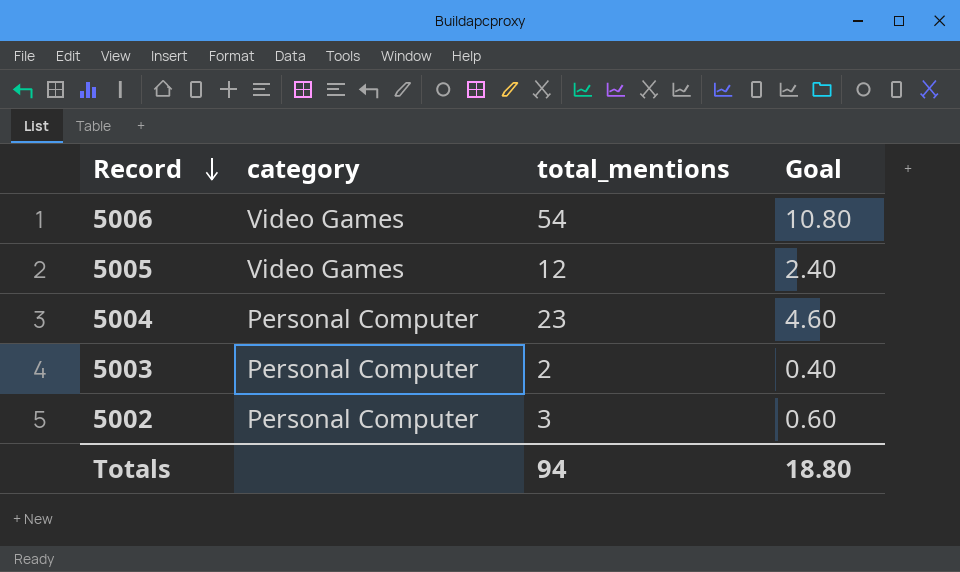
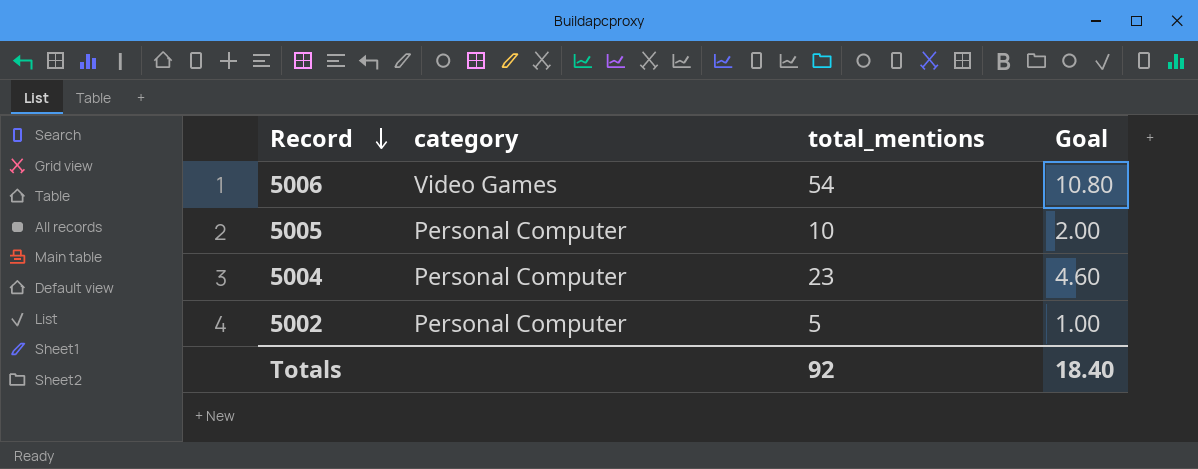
row 5003: Personal Computer | 2 | 0.40 -> none
5005 | category: Video Games -> Personal Computer
5005 | total_mentions: 12 -> 10
5005 | Goal: 2.40 -> 2.00
5002 | total_mentions: 3 -> 5
5002 | Goal: 0.60 -> 1.00
Totals | total_mentions: 94 -> 92
Totals | Goal: 18.80 -> 18.40

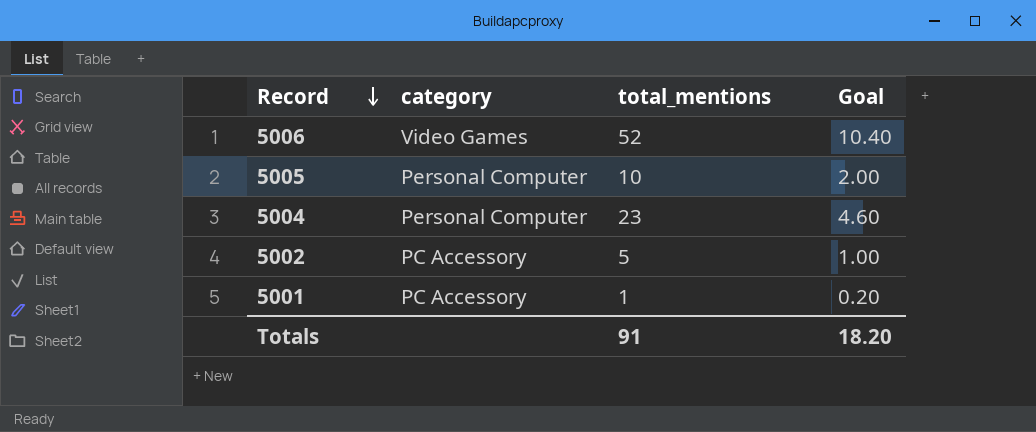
5006 | total_mentions: 54 -> 52
5006 | Goal: 10.80 -> 10.40
5002 | category: Personal Computer -> PC Accessory
row 5001: none -> PC Accessory | 1 | 0.20
Totals | total_mentions: 92 -> 91
Totals | Goal: 18.40 -> 18.20

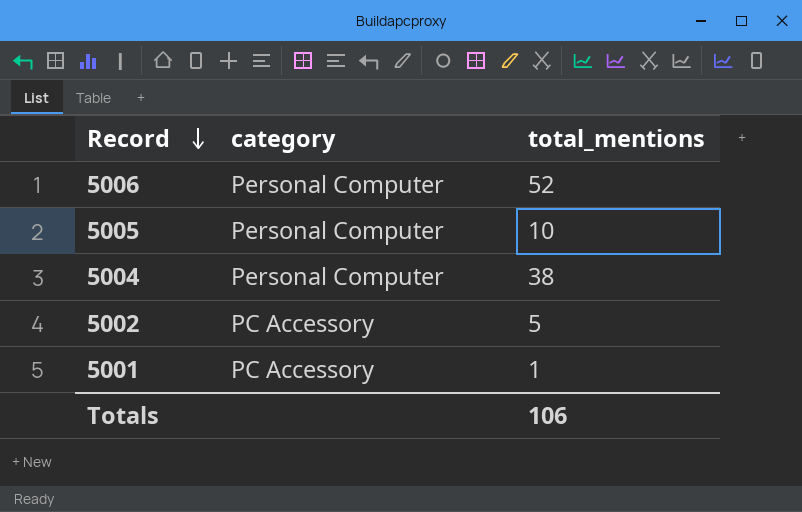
column Goal | formula: [total_mentions] * 0.2 -> none
5006 | category: Video Games -> Personal Computer
5004 | total_mentions: 23 -> 38
Totals | total_mentions: 91 -> 106

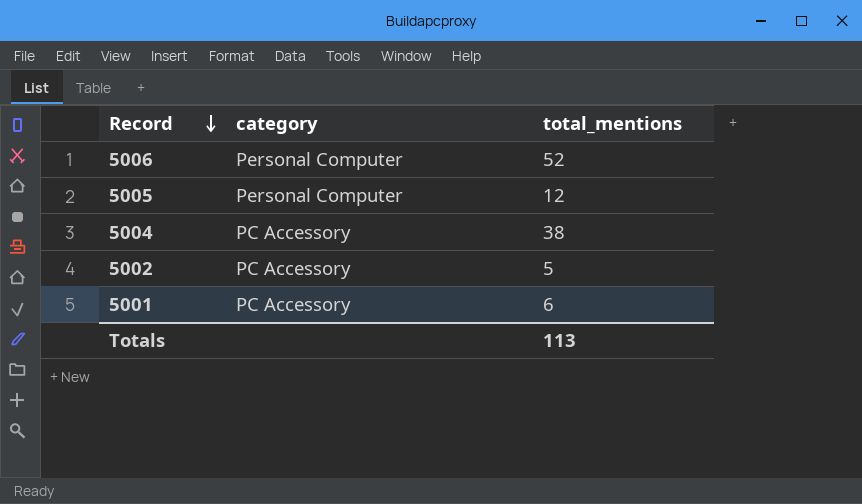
5005 | total_mentions: 10 -> 12
5004 | category: Personal Computer -> PC Accessory
5001 | total_mentions: 1 -> 6
Totals | total_mentions: 106 -> 113

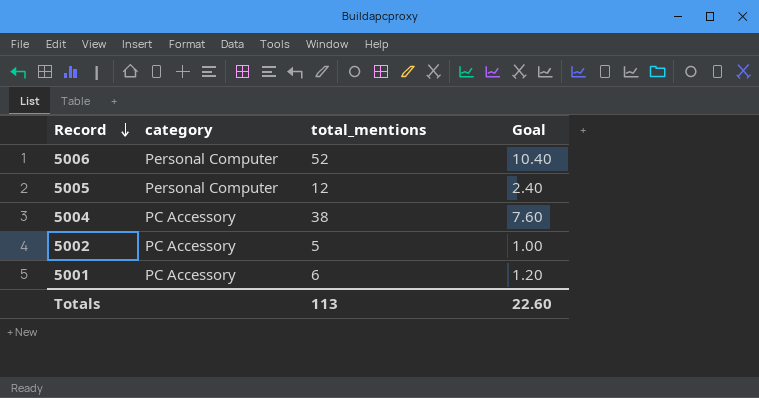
column Goal | formula: none -> [total_mentions] * 0.2

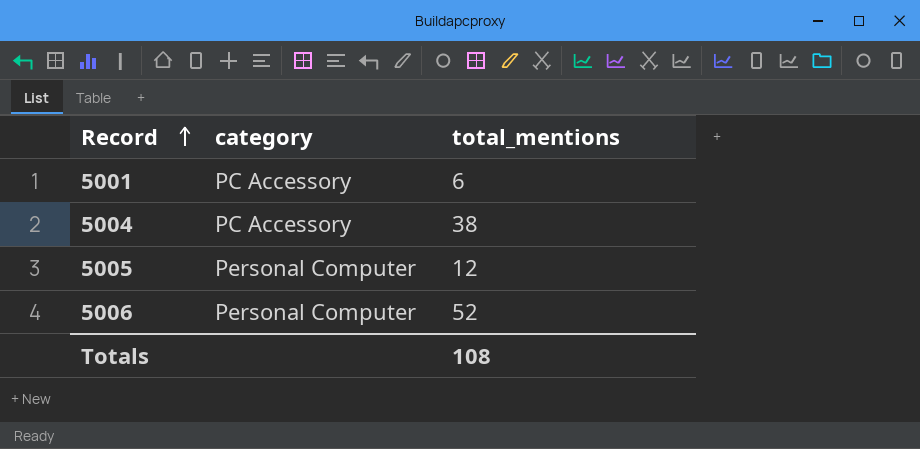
row order: Record descending -> Record ascending
column Goal | formula: [total_mentions] * 0.2 -> none
row 5002: PC Accessory | 5 | 1.00 -> none
Totals | total_mentions: 113 -> 108

